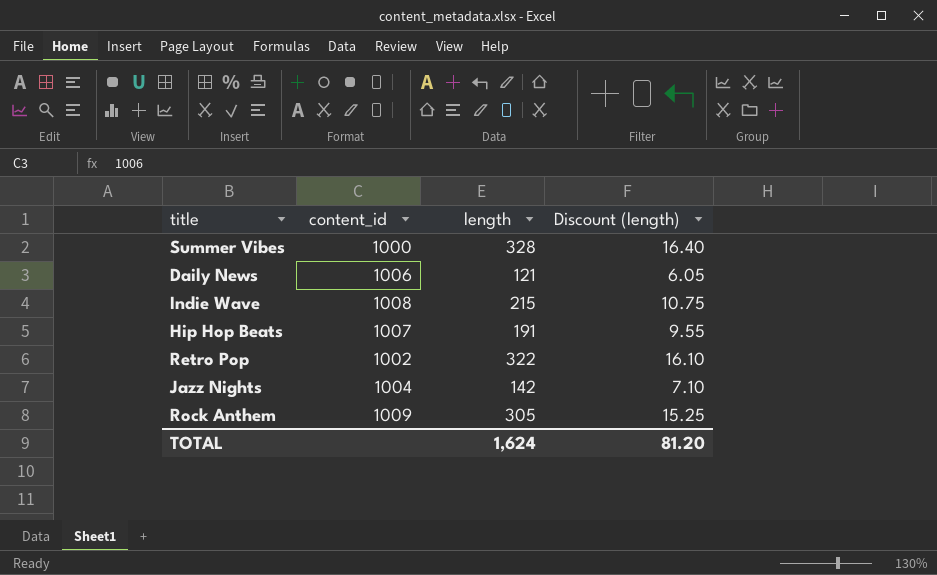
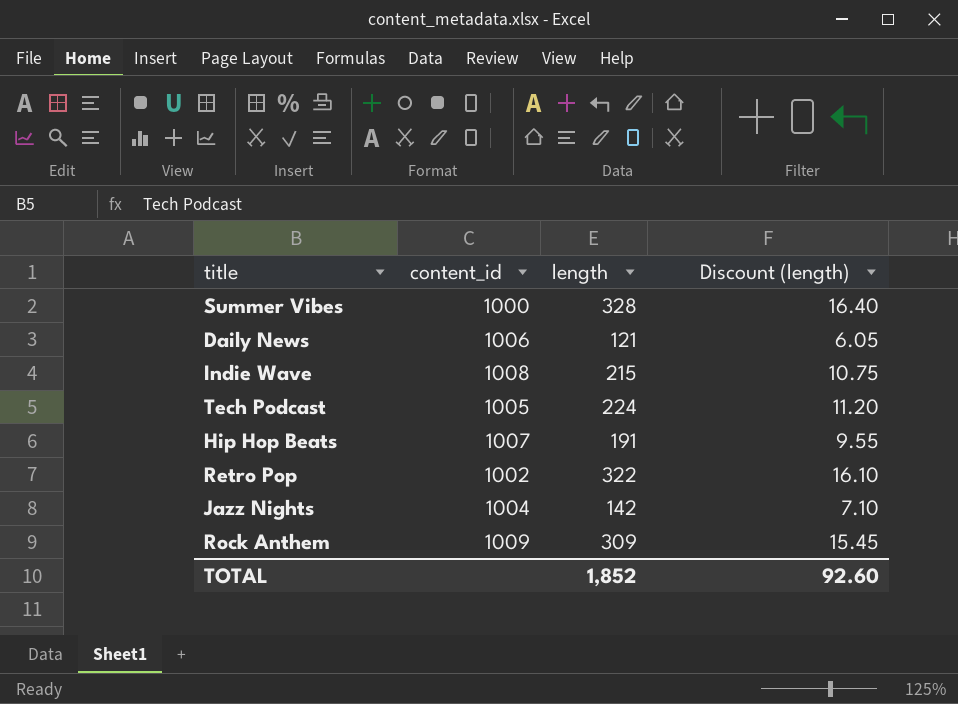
row Tech Podcast: none -> 1005 | 224 | 11.20
Rock Anthem | length: 305 -> 309
Rock Anthem | Discount (length): 15.25 -> 15.45
TOTAL | length: 1,624 -> 1,852
TOTAL | Discount (length): 81.20 -> 92.60

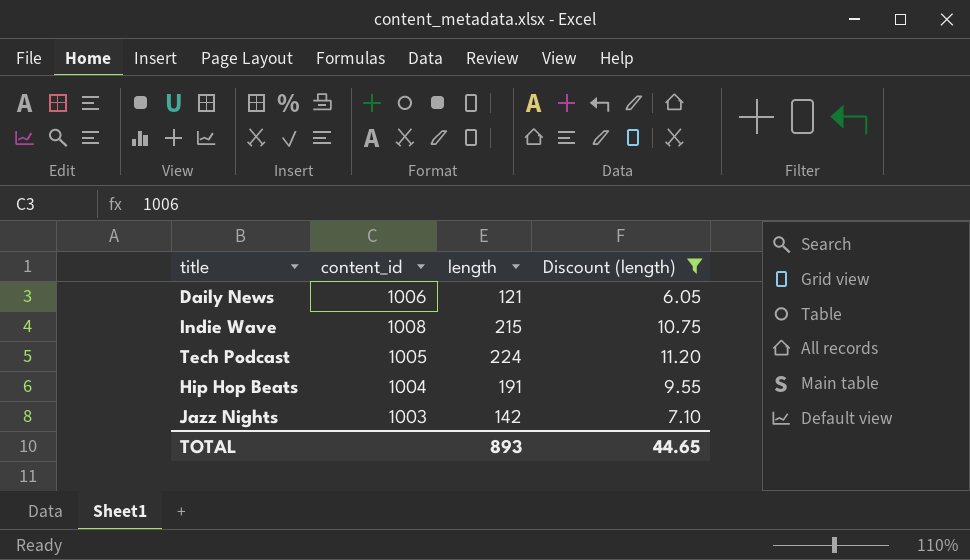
filter: none -> Discount (length) <= 11.20
Hip Hop Beats | content_id: 1007 -> 1004
Jazz Nights | content_id: 1004 -> 1003
TOTAL | length: 1,852 -> 893
TOTAL | Discount (length): 92.60 -> 44.65

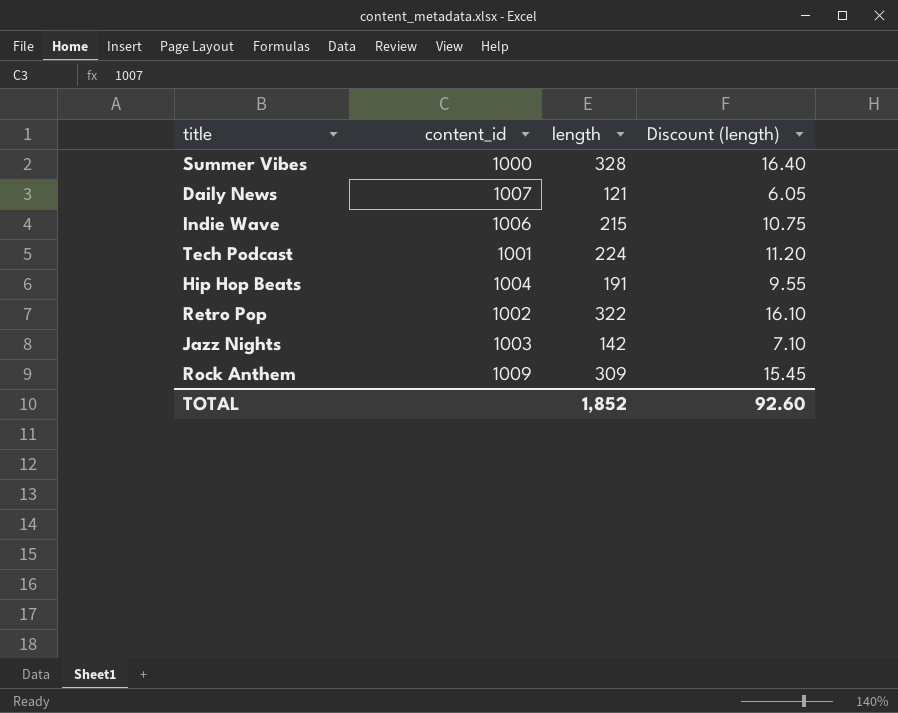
filter: Discount (length) <= 11.20 -> none
Daily News | content_id: 1006 -> 1007
Indie Wave | content_id: 1008 -> 1006
Tech Podcast | content_id: 1005 -> 1001
TOTAL | length: 893 -> 1,852
TOTAL | Discount (length): 44.65 -> 92.60

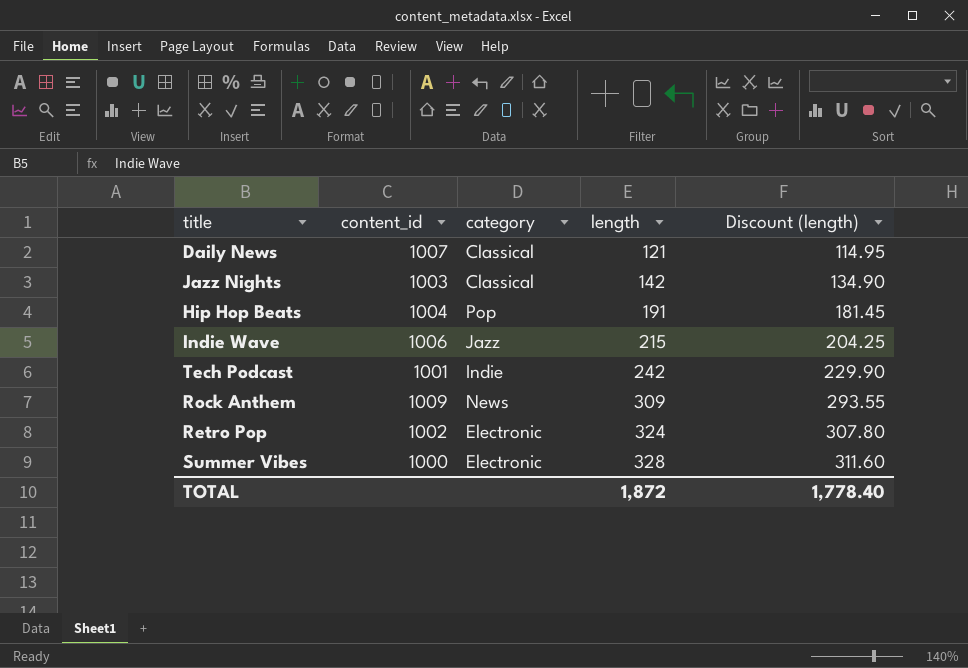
row order: none -> length ascending
column category | position: none -> 3
column Discount (length) | formula: [length] * 0.05 -> [length] * 0.95
Tech Podcast | length: 224 -> 242
Retro Pop | length: 322 -> 324
TOTAL | length: 1,852 -> 1,872
TOTAL | Discount (length): 92.60 -> 1,778.40

